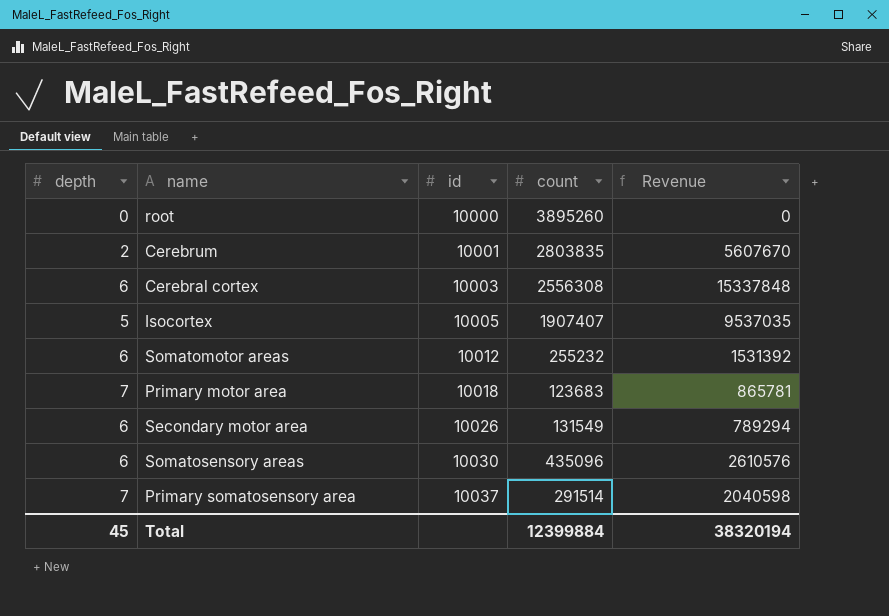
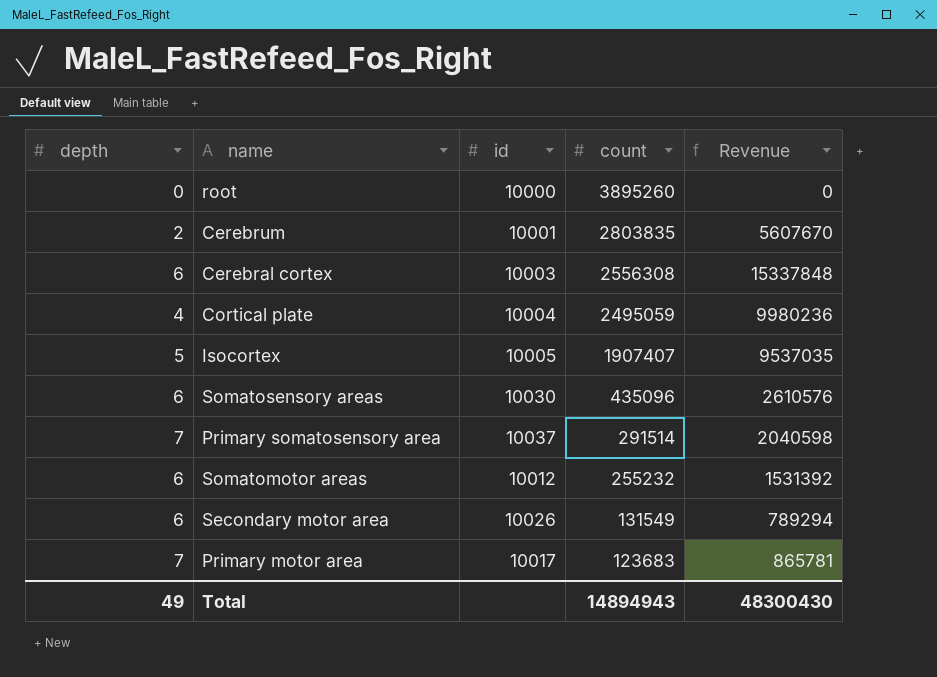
row order: id ascending -> count descending
row Cortical plate: none -> 4 | 10004 | 2495059 | 9980236
Primary motor area | id: 10018 -> 10017
Total | depth: 45 -> 49
Total | count: 12399884 -> 14894943
Total | Revenue: 38320194 -> 48300430

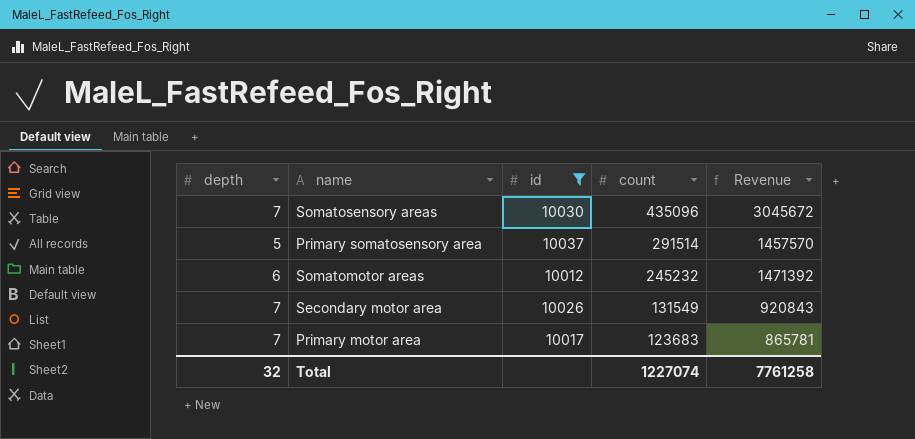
filter: none -> id >= 10012
Somatosensory areas | depth: 6 -> 7
Somatosensory areas | Revenue: 2610576 -> 3045672
Primary somatosensory area | depth: 7 -> 5
Primary somatosensory area | Revenue: 2040598 -> 1457570
Somatomotor areas | count: 255232 -> 245232
Somatomotor areas | Revenue: 1531392 -> 1471392
Secondary motor area | depth: 6 -> 7
Secondary motor area | Revenue: 789294 -> 920843
Total | depth: 49 -> 32
Total | count: 14894943 -> 1227074
Total | Revenue: 48300430 -> 7761258

